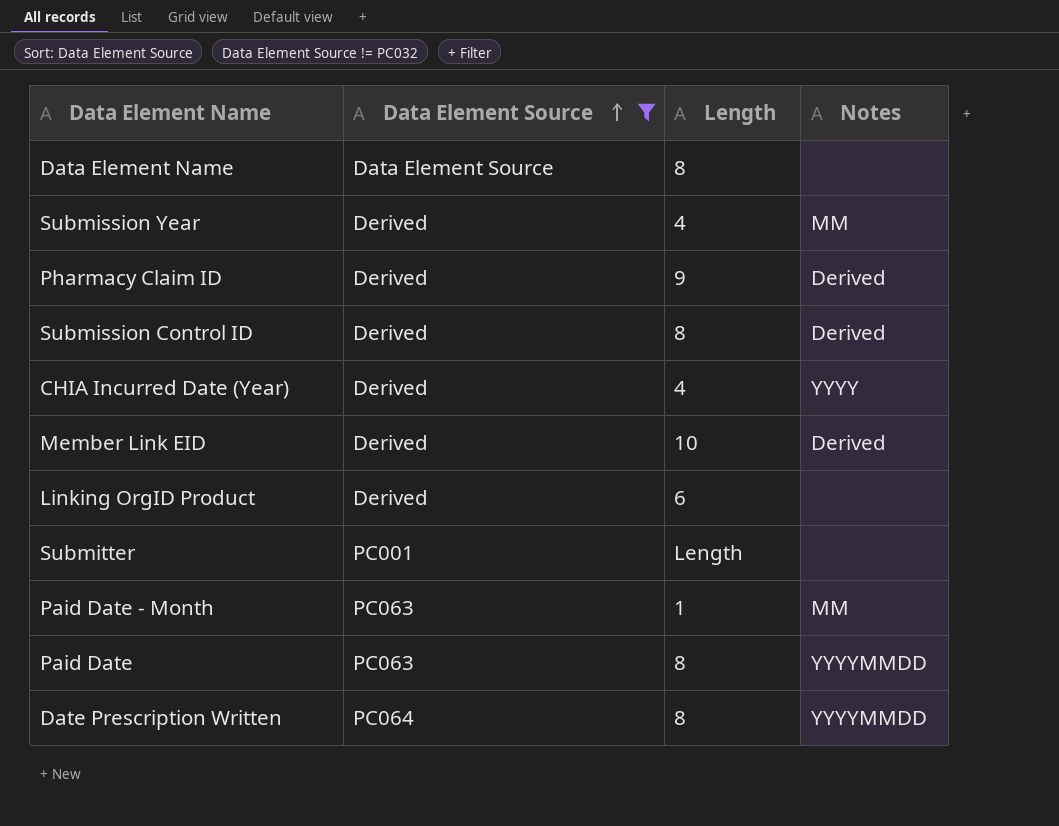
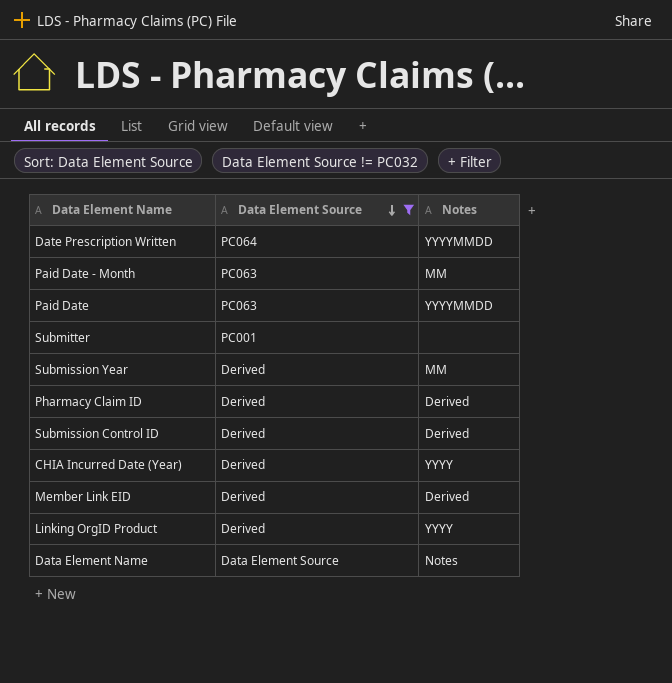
row order: Data Element Source ascending -> Data Element Source descending
column Length | position: 3 -> none
Linking OrgID Product | Notes: none -> YYYY
Data Element Name | Notes: none -> Notes

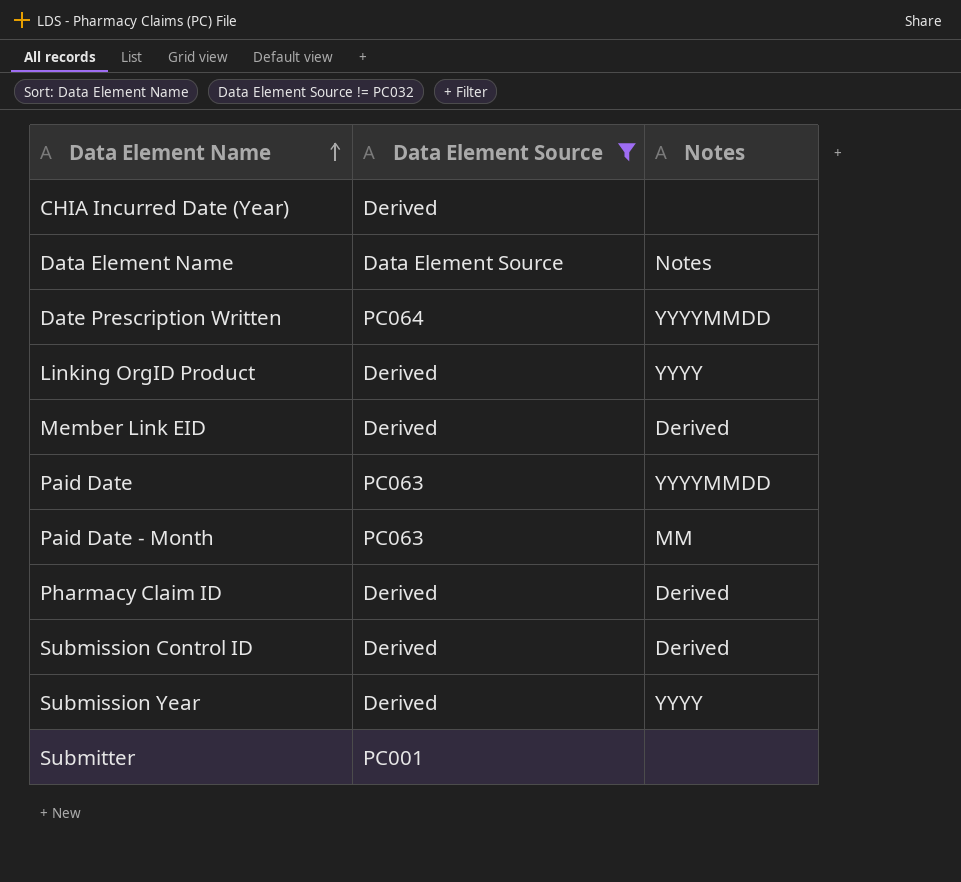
row order: Data Element Source descending -> Data Element Name ascending
CHIA Incurred Date (Year) | Notes: YYYY -> none
Submission Year | Notes: MM -> YYYY

